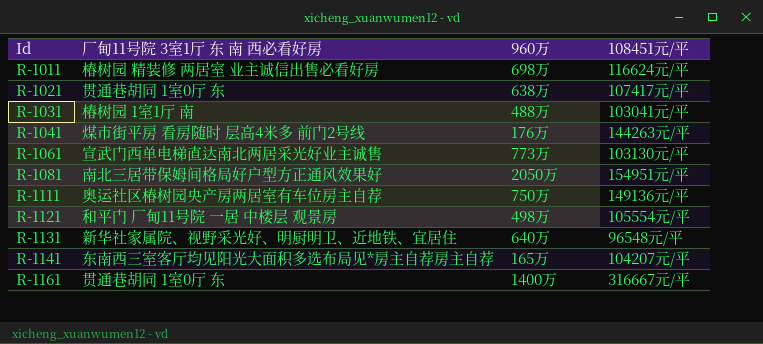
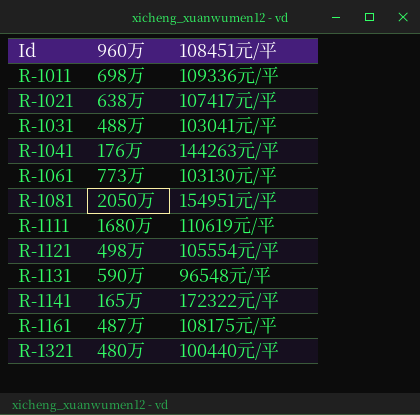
column 厂甸11号院 3室1厅 东 南 西必看好房 | position: 2 -> none
R-1011 | 108451元/平: 116624元/平 -> 109336元/平
R-1111 | 960万: 750万 -> 1680万
R-1111 | 108451元/平: 149136元/平 -> 110619元/平
R-1131 | 960万: 640万 -> 590万
R-1141 | 108451元/平: 104207元/平 -> 172322元/平
R-1161 | 960万: 1400万 -> 487万
R-1161 | 108451元/平: 316667元/平 -> 108175元/平
row R-1321: none -> 480万 | 100440元/平

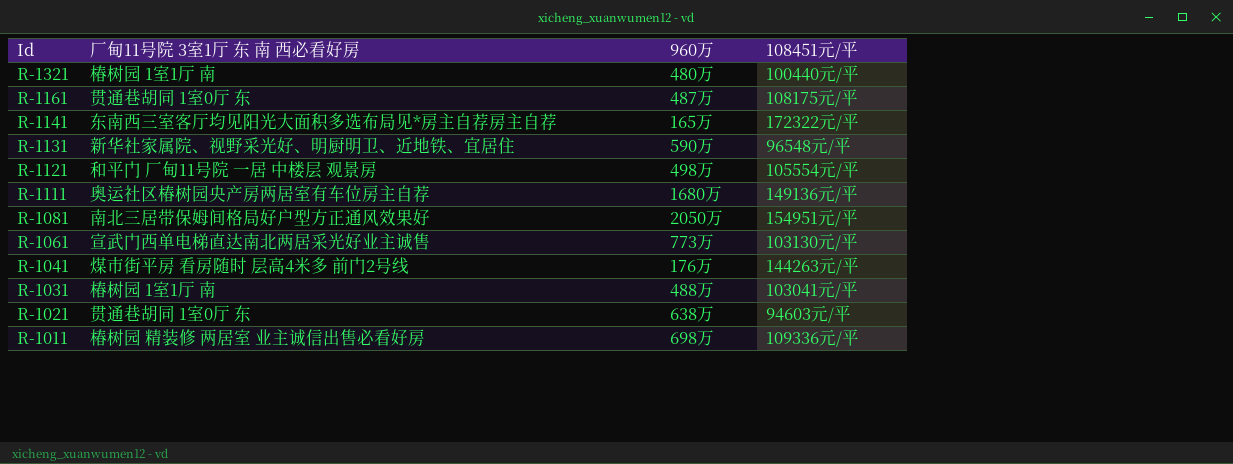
row order: Id ascending -> Id descending
column 厂甸11号院 3室1厅 东 南 西必看好房 | position: none -> 2
R-1111 | 108451元/平: 110619元/平 -> 149136元/平
R-1021 | 108451元/平: 107417元/平 -> 94603元/平

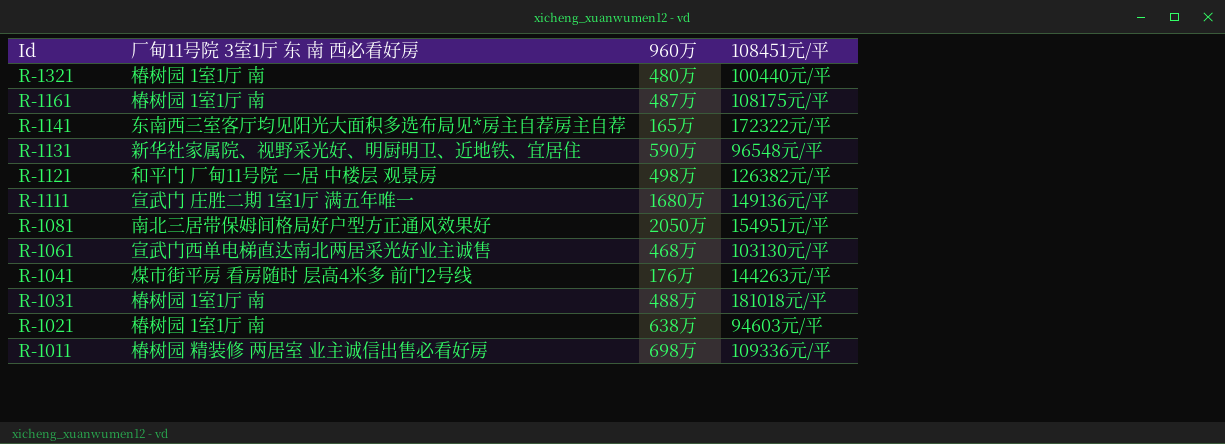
R-1161 | 厂甸11号院 3室1厅 东 南 西必看好房: 贯通巷胡同 1室0厅 东 -> 椿树园 1室1厅 南
R-1121 | 108451元/平: 105554元/平 -> 126382元/平
R-1111 | 厂甸11号院 3室1厅 东 南 西必看好房: 奥运社区椿树园央产房两居室有车位房主自荐 -> 宣武门 庄胜二期 1室1厅 满五年唯一
R-1061 | 960万: 773万 -> 468万
R-1031 | 108451元/平: 103041元/平 -> 181018元/平
R-1021 | 厂甸11号院 3室1厅 东 南 西必看好房: 贯通巷胡同 1室0厅 东 -> 椿树园 1室1厅 南

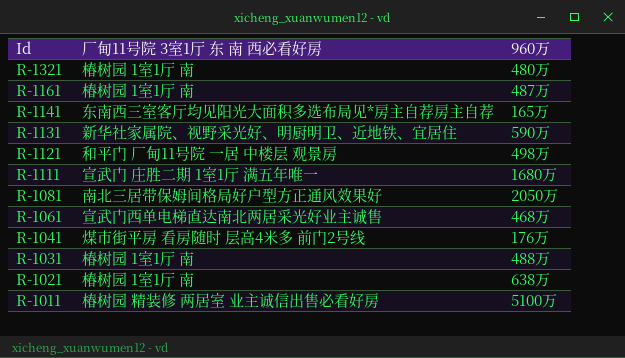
column 108451元/平 | position: 4 -> none
R-1011 | 960万: 698万 -> 5100万

